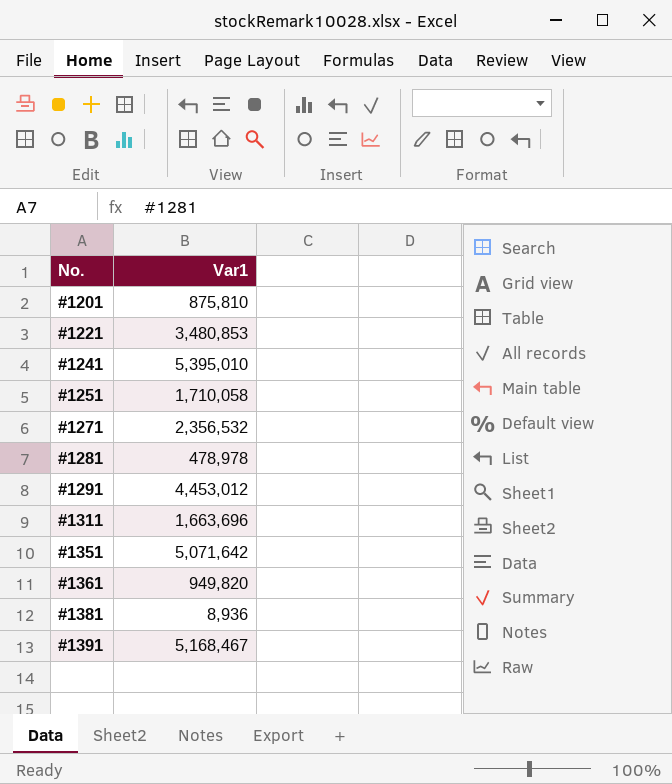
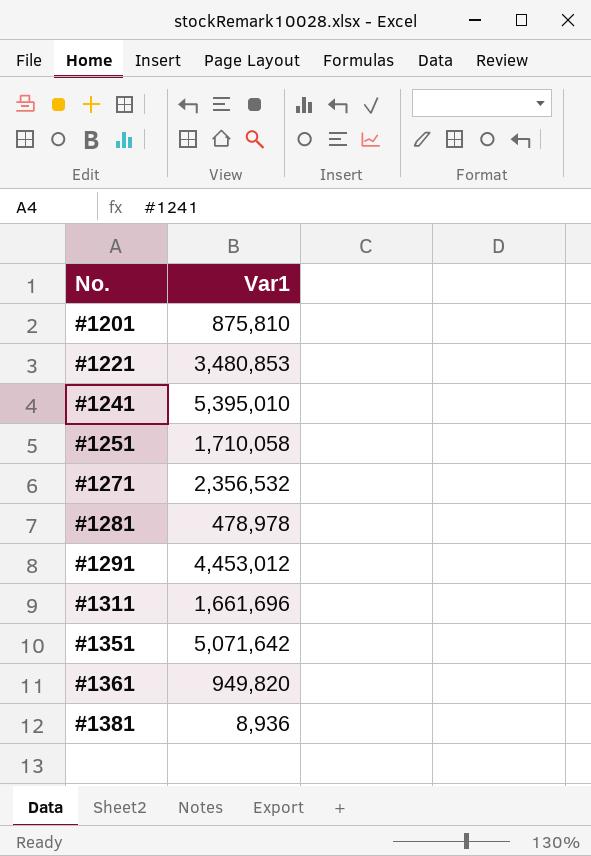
row #1391: 5,168,467 -> none
#1311 | Var1: 1,663,696 -> 1,661,696

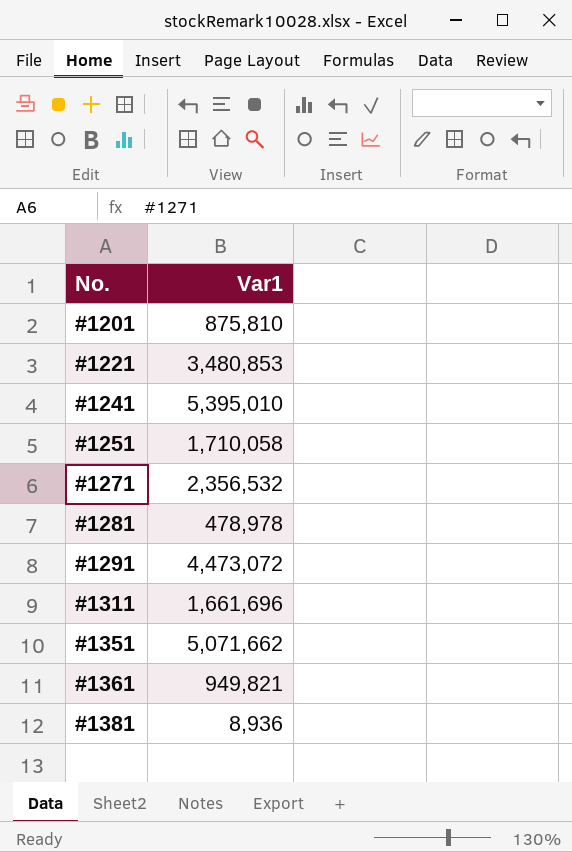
#1291 | Var1: 4,453,012 -> 4,473,072
#1351 | Var1: 5,071,642 -> 5,071,662
#1361 | Var1: 949,820 -> 949,821

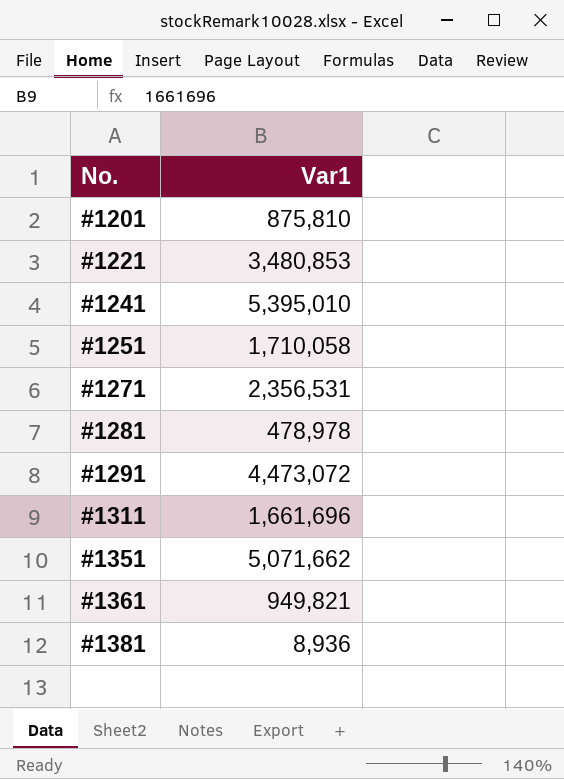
#1271 | Var1: 2,356,532 -> 2,356,531

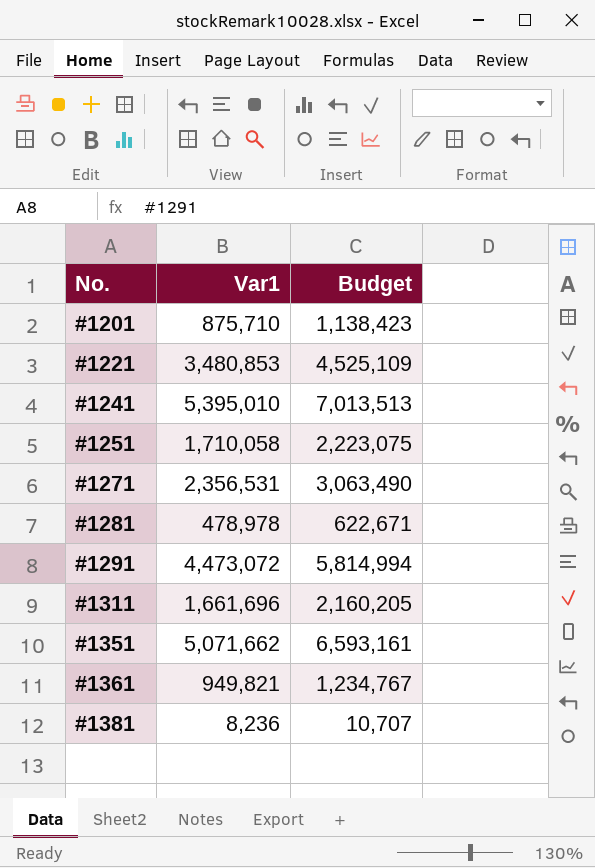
column Budget | formula: none -> [Var1] * 1.3
#1201 | Var1: 875,810 -> 875,710
#1381 | Var1: 8,936 -> 8,236

